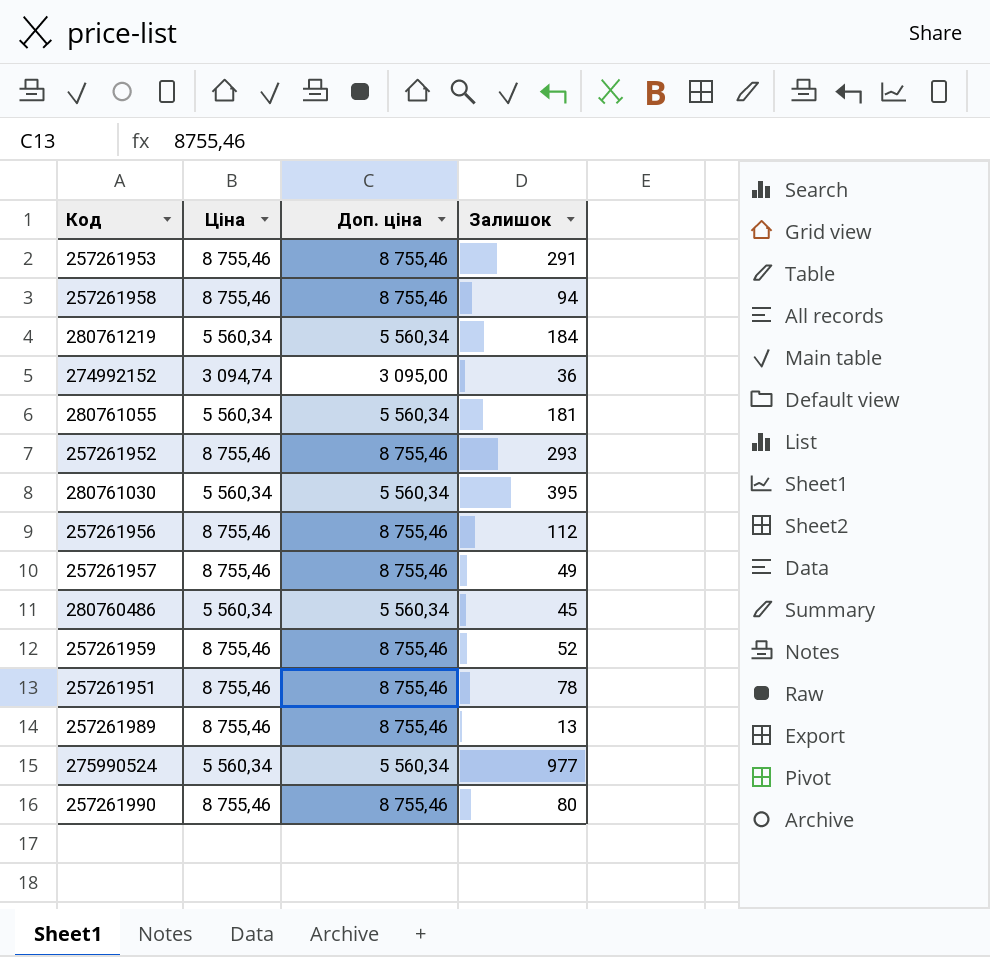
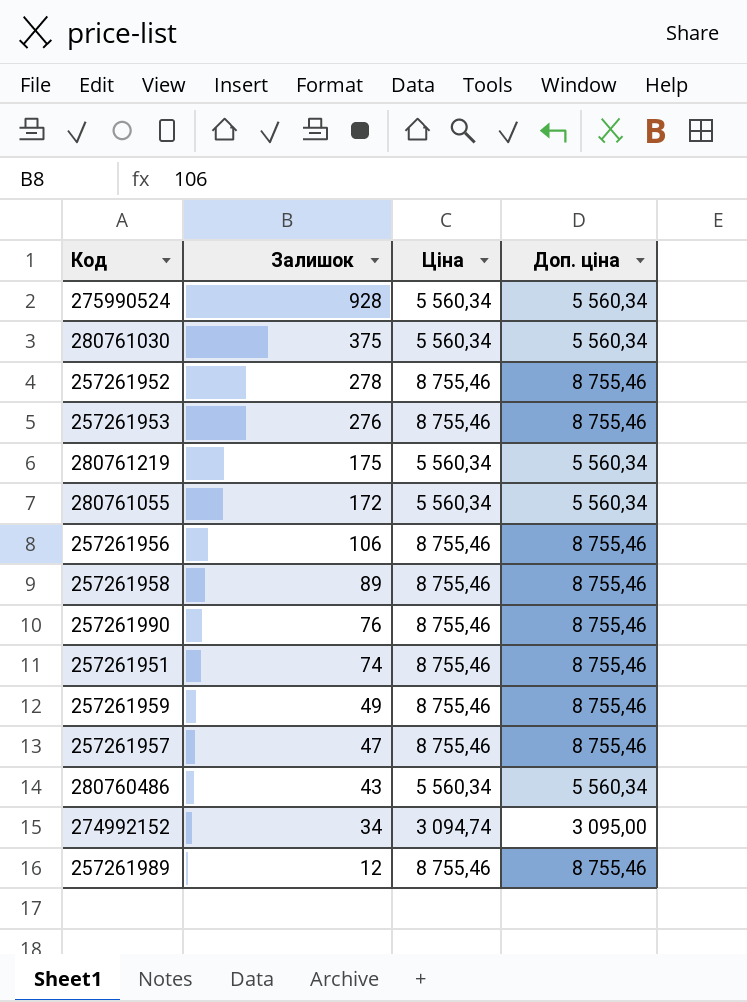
row order: none -> Залишок descending
column Залишок | position: 4 -> 2
275990524 | Залишок: 977 -> 928
280761030 | Залишок: 395 -> 375
257261952 | Залишок: 293 -> 278
257261953 | Залишок: 291 -> 276
280761219 | Залишок: 184 -> 175
280761055 | Залишок: 181 -> 172
257261956 | Залишок: 112 -> 106
257261958 | Залишок: 94 -> 89
257261990 | Залишок: 80 -> 76
257261951 | Залишок: 78 -> 74
257261959 | Залишок: 52 -> 49
257261957 | Залишок: 49 -> 47
280760486 | Залишок: 45 -> 43
274992152 | Залишок: 36 -> 34
257261989 | Залишок: 13 -> 12

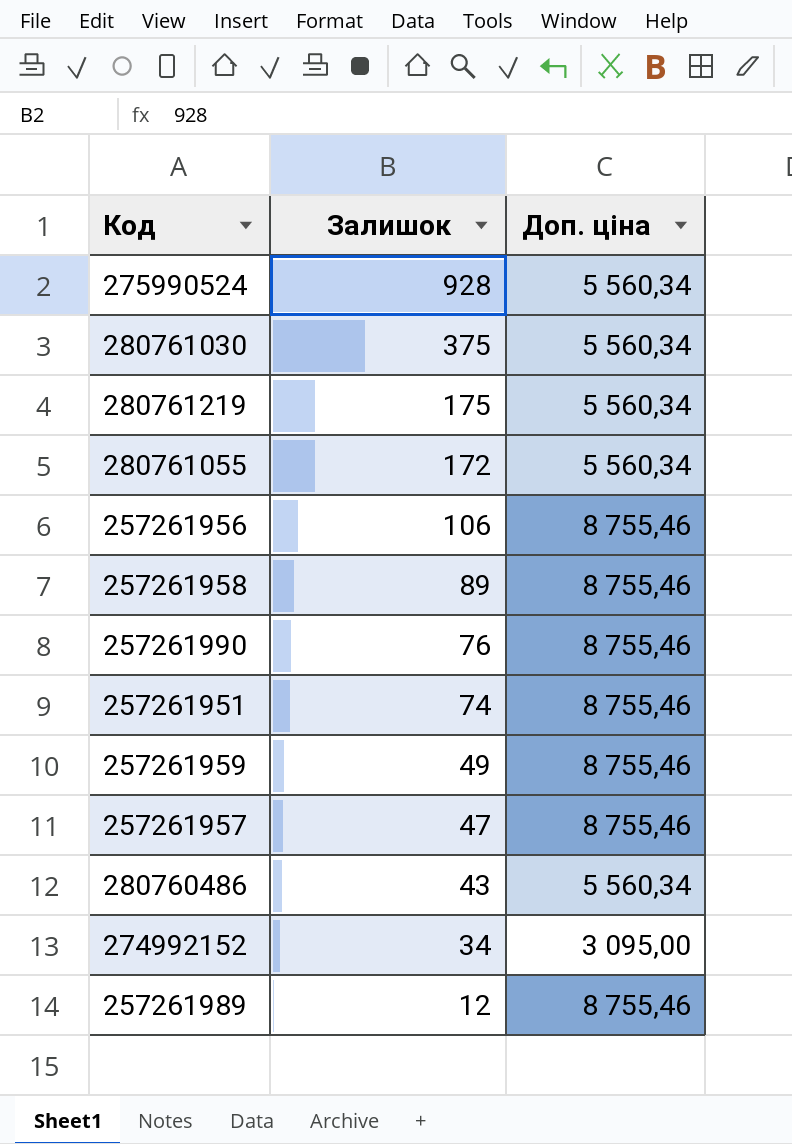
column Ціна | position: 3 -> none
row 257261952: 278 | 8 755,46 | 8 755,46 -> none
row 257261953: 276 | 8 755,46 | 8 755,46 -> none

